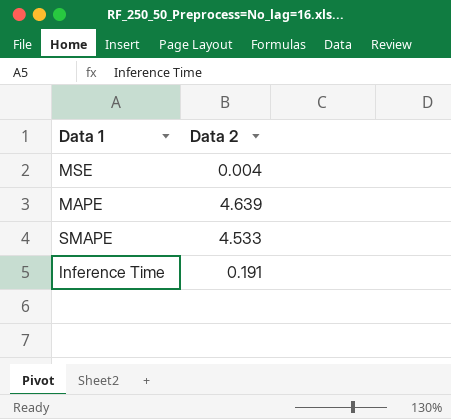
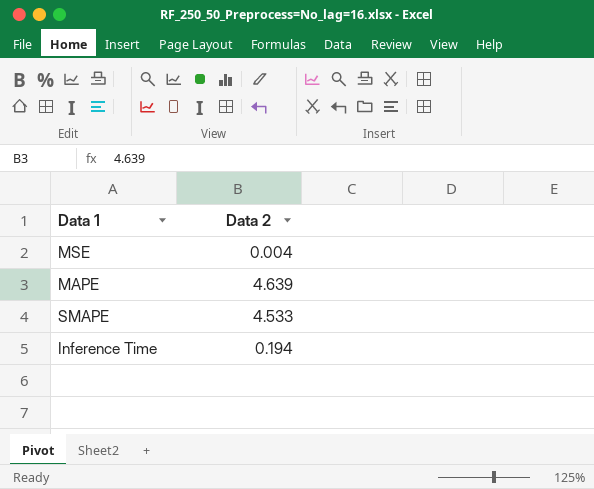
Inference Time | Data 2: 0.191 -> 0.194

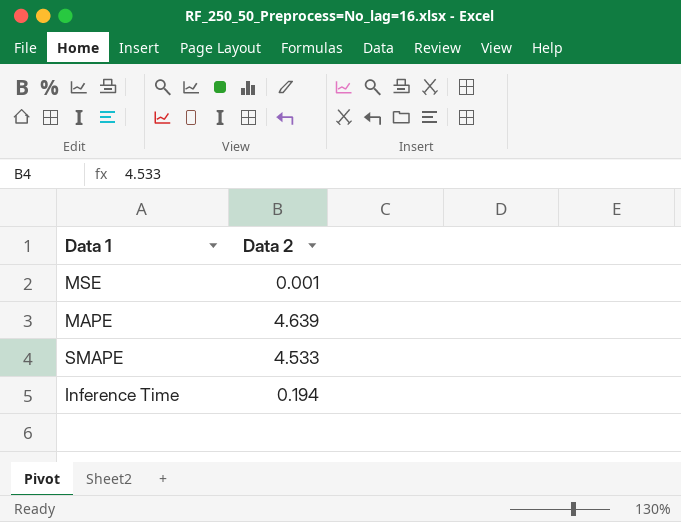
MSE | Data 2: 0.004 -> 0.001

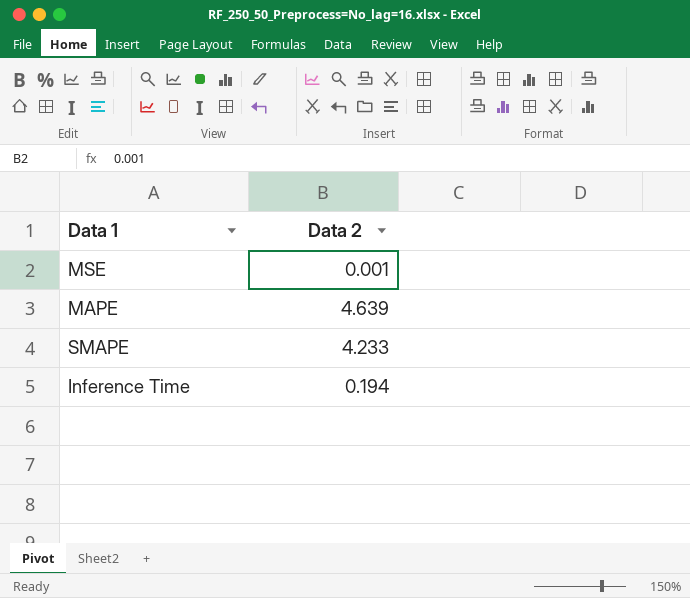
SMAPE | Data 2: 4.533 -> 4.233

